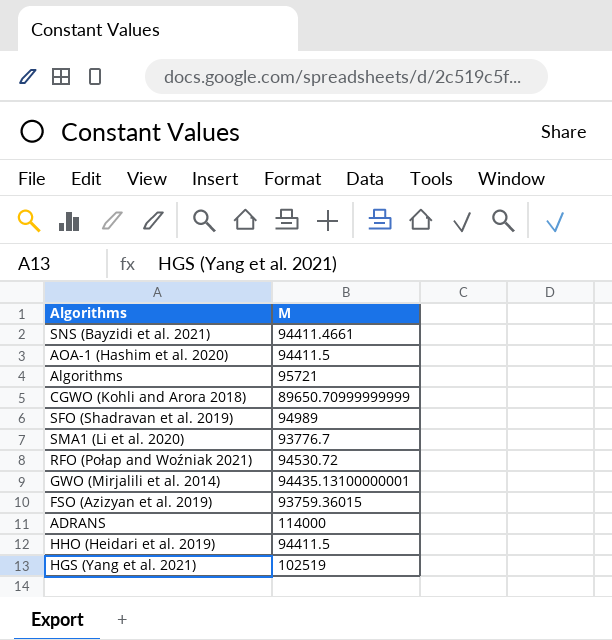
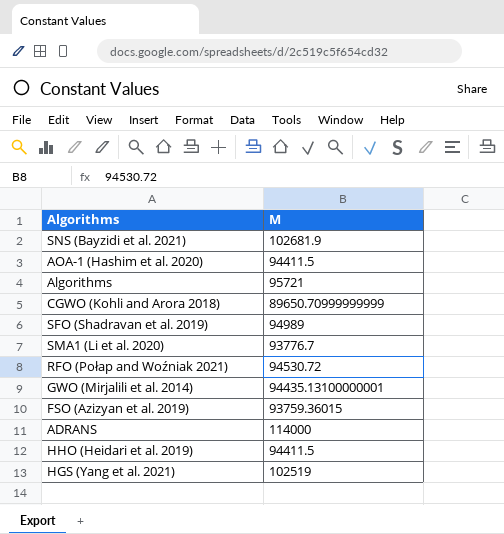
SNS (Bayzidi et al. 2021) | M: 94411.4661 -> 102681.9

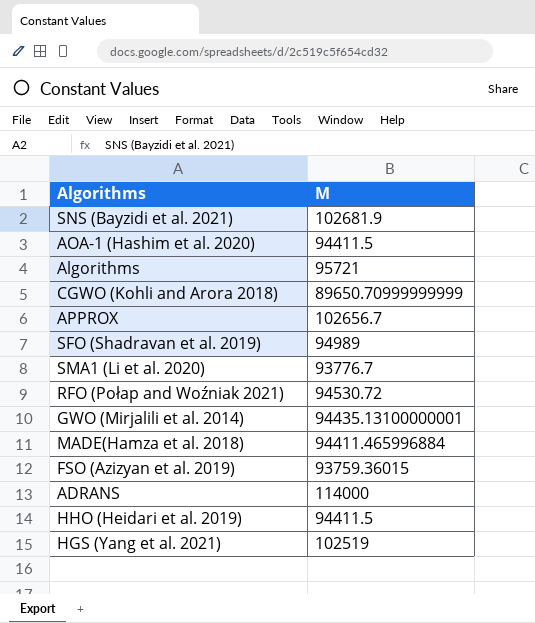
row APPROX: none -> 102656.7
row MADE(Hamza et al. 2018): none -> 94411.465996884

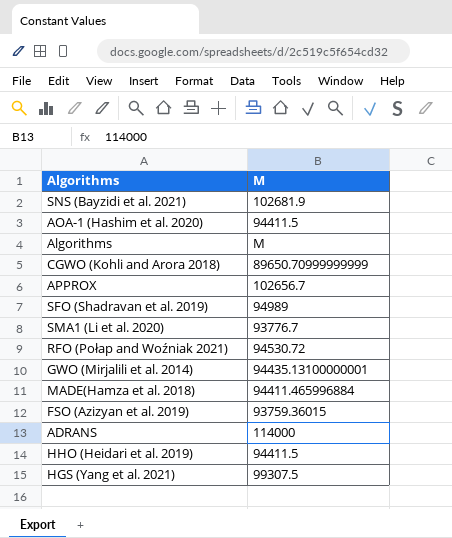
Algorithms | M: 95721 -> M
HGS (Yang et al. 2021) | M: 102519 -> 99307.5

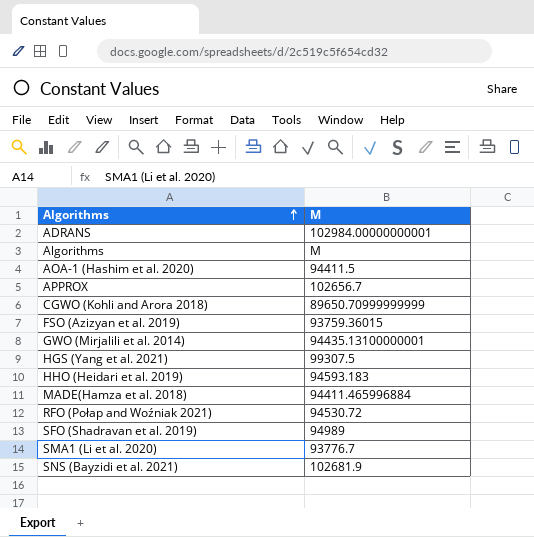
row order: none -> Algorithms ascending
ADRANS | M: 114000 -> 102984.00000000001
HHO (Heidari et al. 2019) | M: 94411.5 -> 94593.183

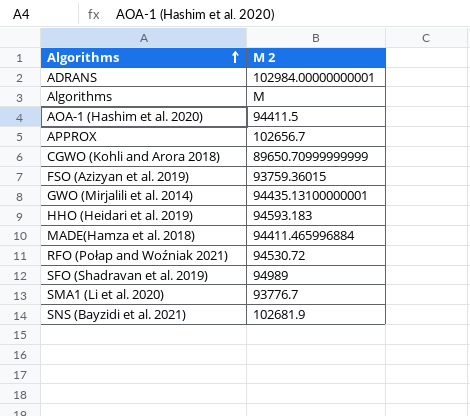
column name: M -> M 2
row HGS (Yang et al. 2021): 99307.5 -> none

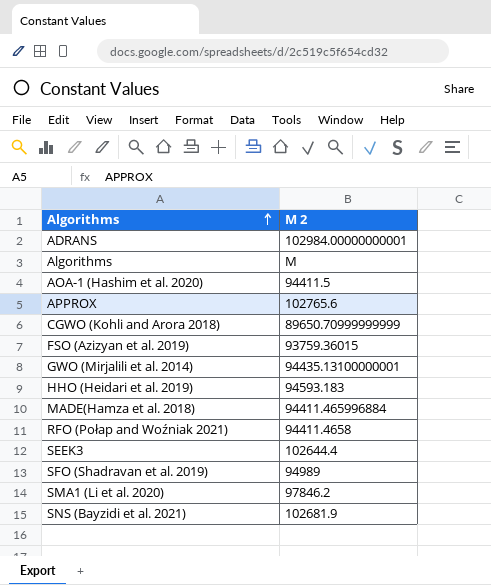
APPROX | M 2: 102656.7 -> 102765.6
RFO (Połap and Woźniak 2021) | M 2: 94530.72 -> 94411.4658
row SEEK3: none -> 102644.4
SMA1 (Li et al. 2020) | M 2: 93776.7 -> 97846.2

